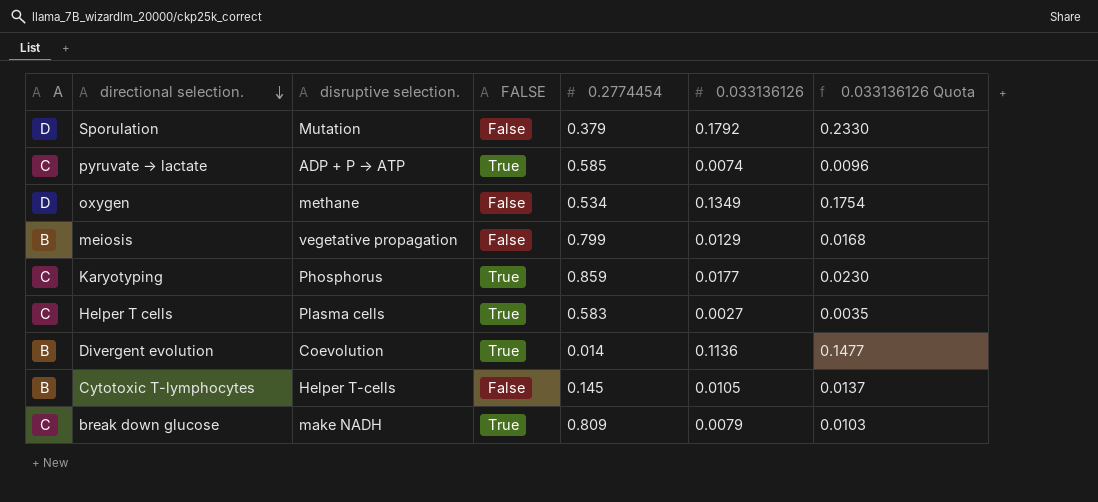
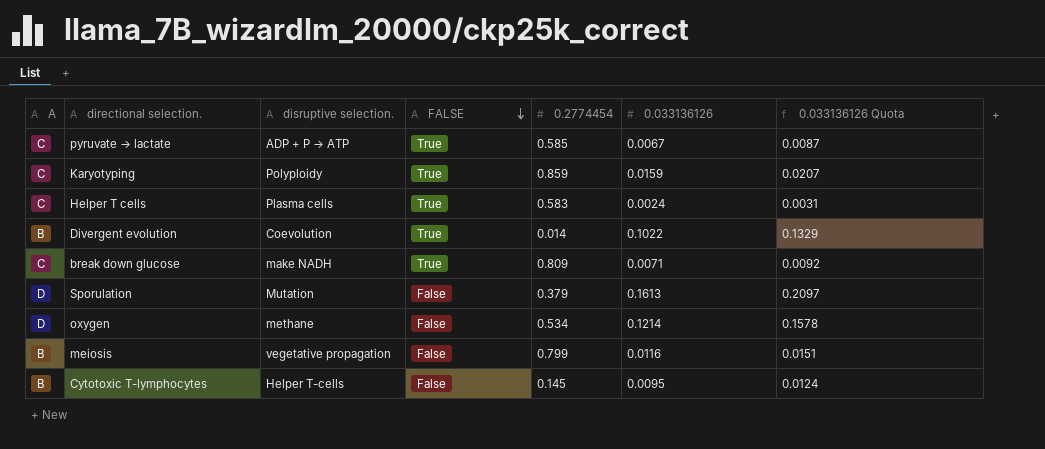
row order: directional selection. descending -> FALSE descending
pyruvate → lactate | 0.033136126: 0.0074 -> 0.0067
pyruvate → lactate | 0.033136126 Quota: 0.0096 -> 0.0087
Karyotyping | disruptive selection.: Phosphorus -> Polyploidy
Karyotyping | 0.033136126: 0.0177 -> 0.0159
Karyotyping | 0.033136126 Quota: 0.0230 -> 0.0207
Helper T cells | 0.033136126: 0.0027 -> 0.0024
Helper T cells | 0.033136126 Quota: 0.0035 -> 0.0031
Divergent evolution | 0.033136126: 0.1136 -> 0.1022
Divergent evolution | 0.033136126 Quota: 0.1477 -> 0.1329
break down glucose | 0.033136126: 0.0079 -> 0.0071
break down glucose | 0.033136126 Quota: 0.0103 -> 0.0092
Sporulation | 0.033136126: 0.1792 -> 0.1613
Sporulation | 0.033136126 Quota: 0.2330 -> 0.2097
oxygen | 0.033136126: 0.1349 -> 0.1214
oxygen | 0.033136126 Quota: 0.1754 -> 0.1578
meiosis | 0.033136126: 0.0129 -> 0.0116
meiosis | 0.033136126 Quota: 0.0168 -> 0.0151
Cytotoxic T-lymphocytes | 0.033136126: 0.0105 -> 0.0095
Cytotoxic T-lymphocytes | 0.033136126 Quota: 0.0137 -> 0.0124

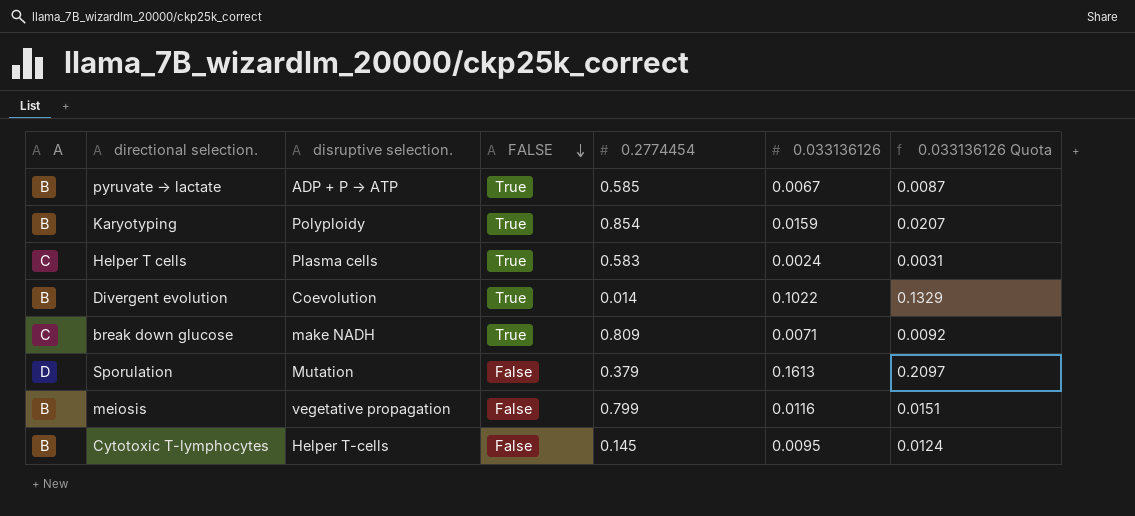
row oxygen: D | methane | False | 0.534 | 0.1214 | 0.1578 -> none
pyruvate → lactate | A: C -> B
Karyotyping | A: C -> B
Karyotyping | 0.2774454: 0.859 -> 0.854

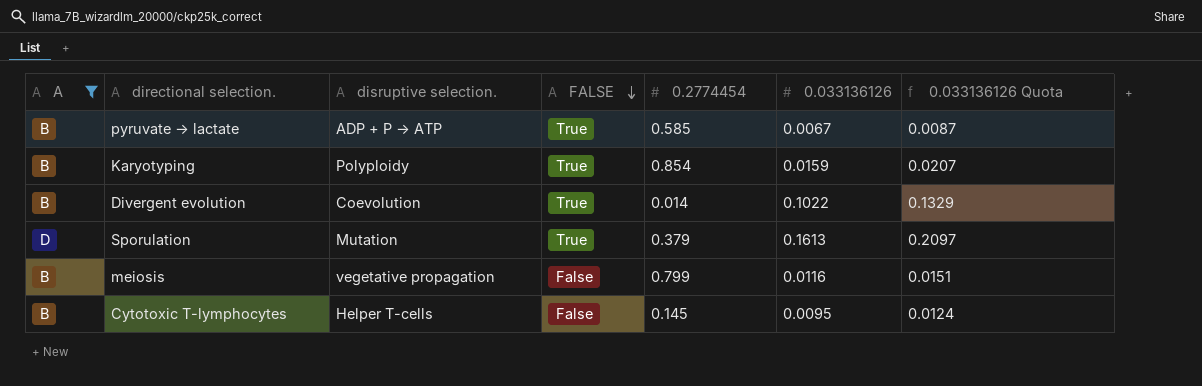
filter: none -> A != C
Sporulation | FALSE: False -> True

